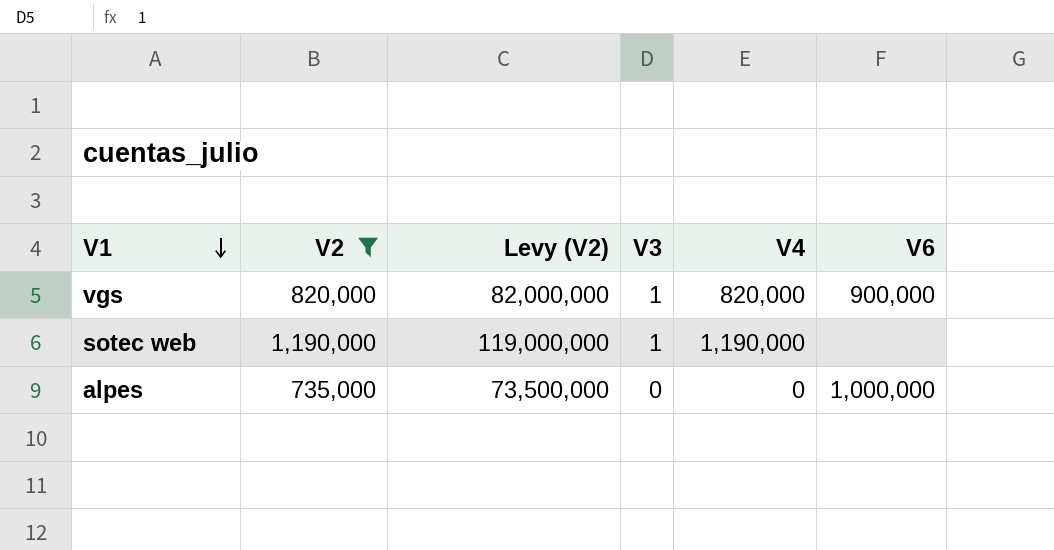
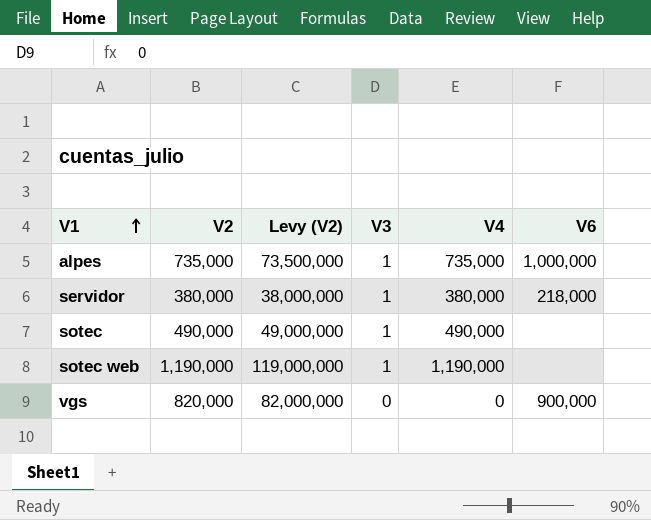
filter: V2 >= 735,000 -> none
row order: V1 descending -> V1 ascending
alpes | V3: 0 -> 1
alpes | V4: 0 -> 735,000
vgs | V3: 1 -> 0
vgs | V4: 820,000 -> 0

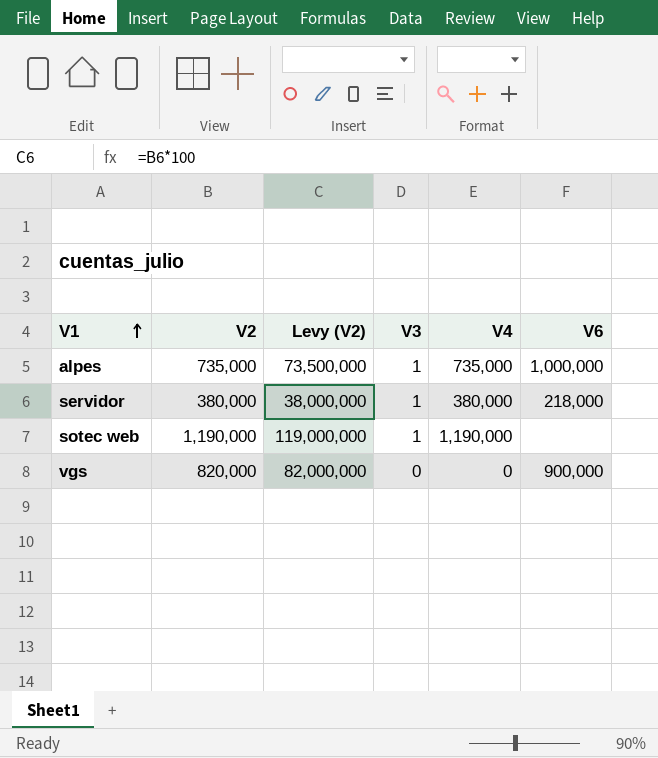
row sotec: 490,000 | 49,000,000 | 1 | 490,000 | none -> none

